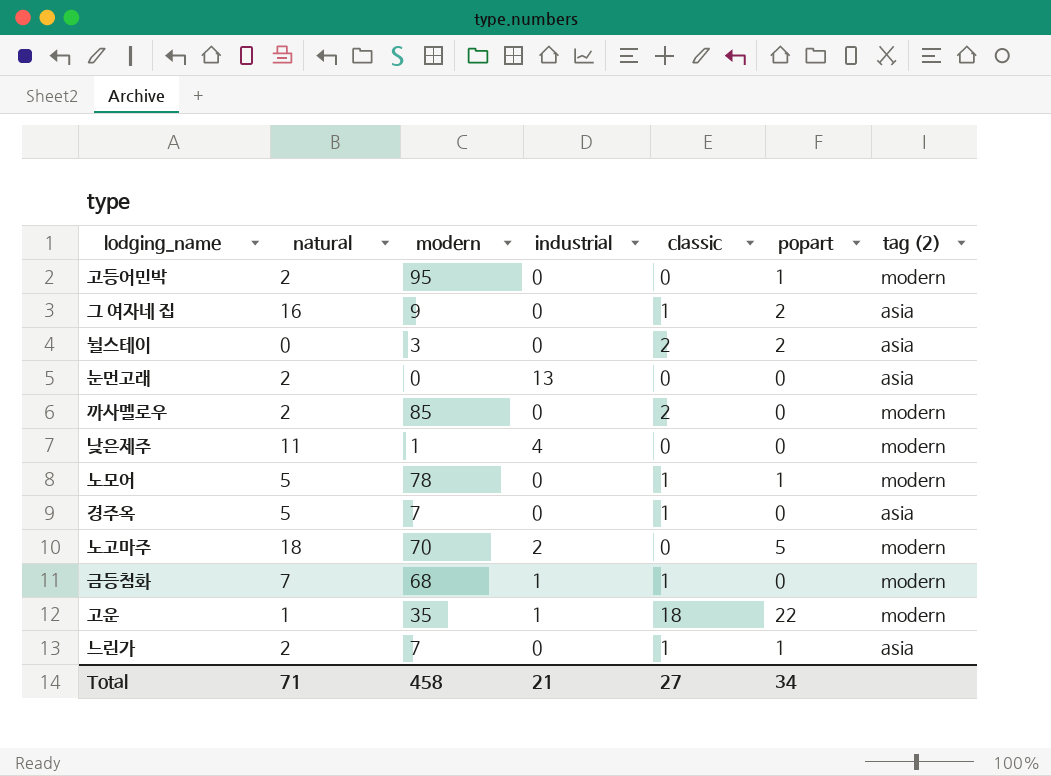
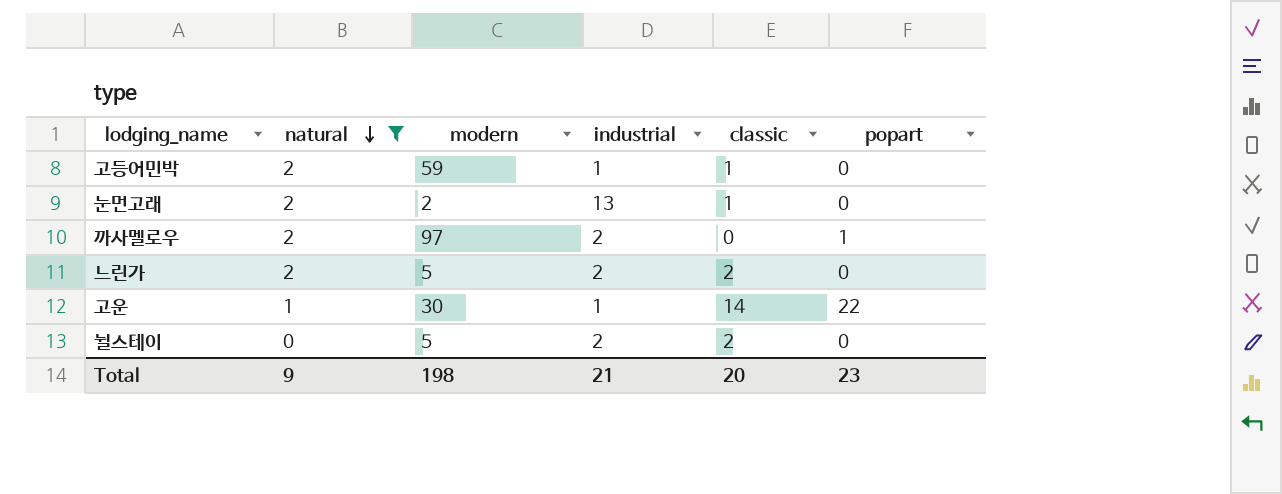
filter: none -> natural <= 2
row order: none -> natural descending
column tag (2) | position: 7 -> none
고등어민박 | modern: 95 -> 59
고등어민박 | industrial: 0 -> 1
고등어민박 | classic: 0 -> 1
고등어민박 | popart: 1 -> 0
눈먼고래 | modern: 0 -> 2
눈먼고래 | classic: 0 -> 1
까사멜로우 | modern: 85 -> 97
까사멜로우 | industrial: 0 -> 2
까사멜로우 | classic: 2 -> 0
까사멜로우 | popart: 0 -> 1
느린가 | modern: 7 -> 5
느린가 | industrial: 0 -> 2
느린가 | classic: 1 -> 2
느린가 | popart: 1 -> 0
고운 | modern: 35 -> 30
고운 | classic: 18 -> 14
뉠스테이 | modern: 3 -> 5
뉠스테이 | industrial: 0 -> 2
뉠스테이 | popart: 2 -> 0
Total | natural: 71 -> 9
Total | modern: 458 -> 198
Total | classic: 27 -> 20
Total | popart: 34 -> 23

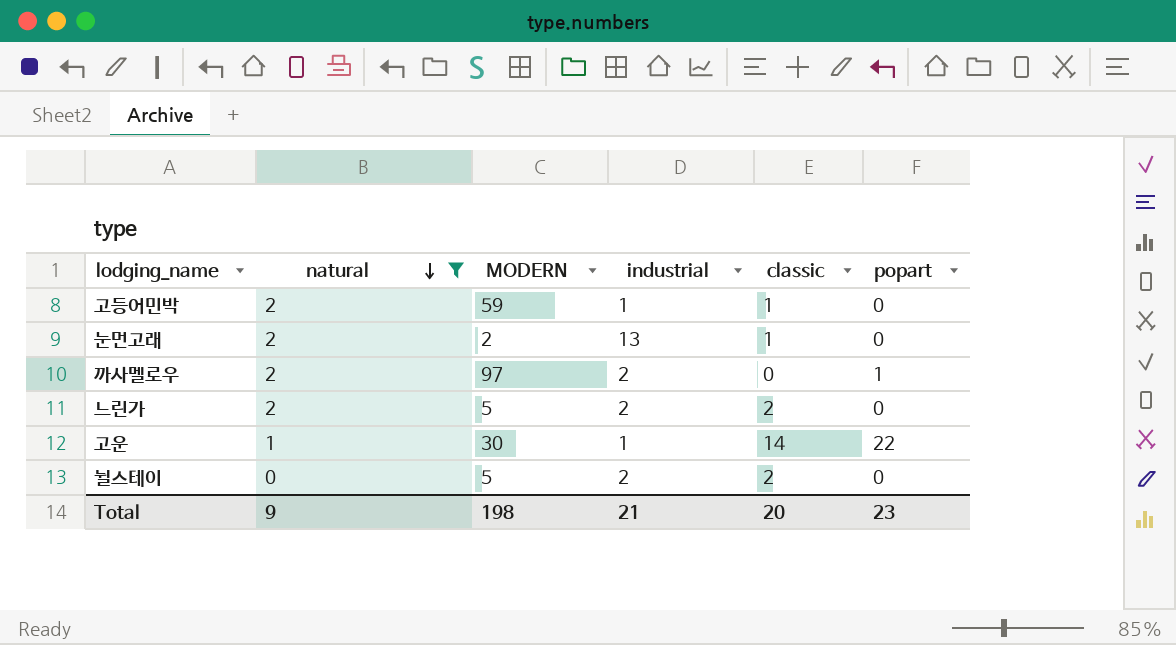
column name: modern -> MODERN

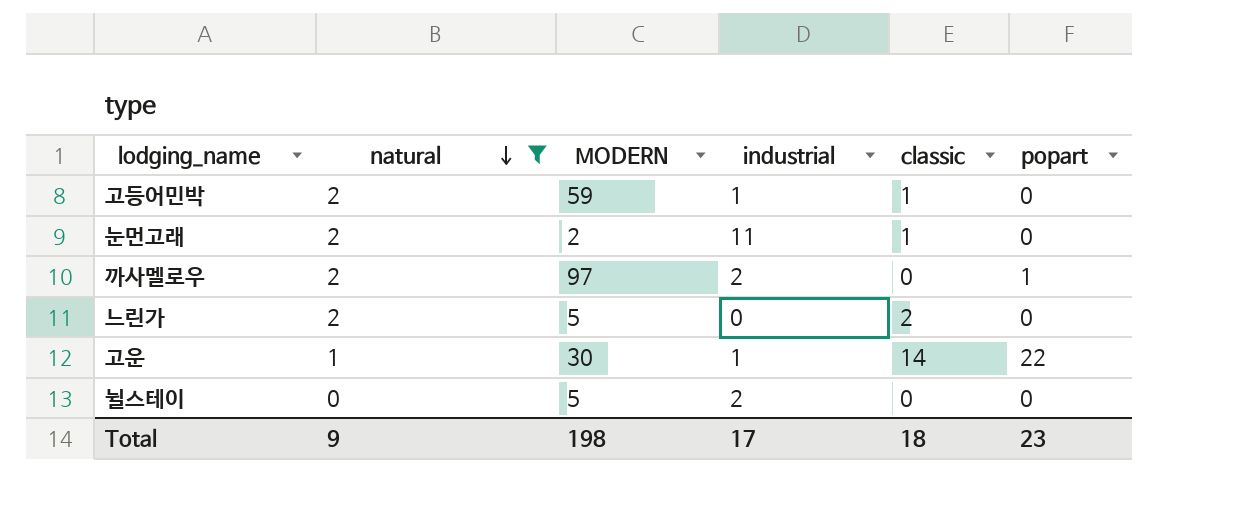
눈먼고래 | industrial: 13 -> 11
느린가 | industrial: 2 -> 0
뉠스테이 | classic: 2 -> 0
Total | industrial: 21 -> 17
Total | classic: 20 -> 18

